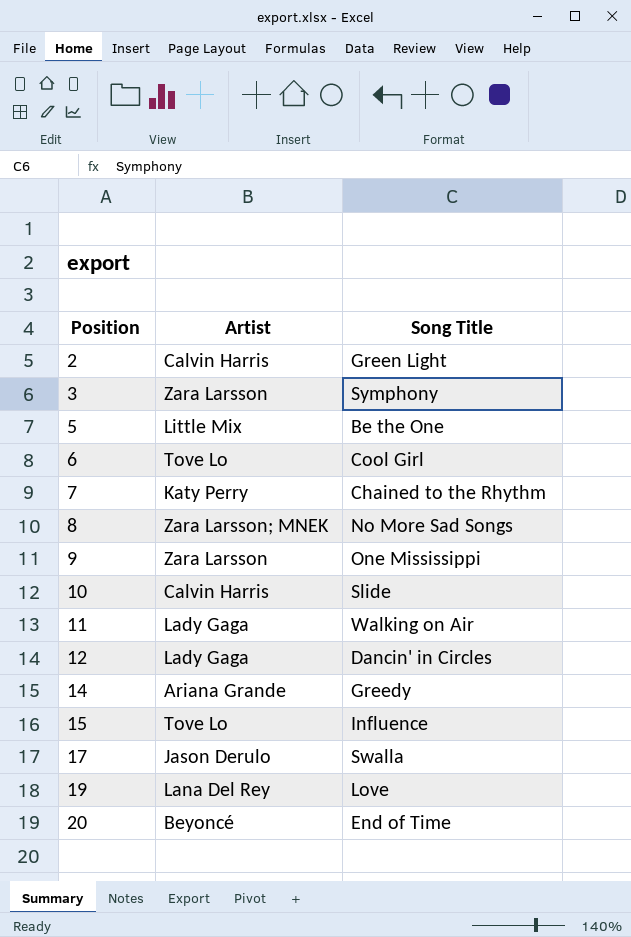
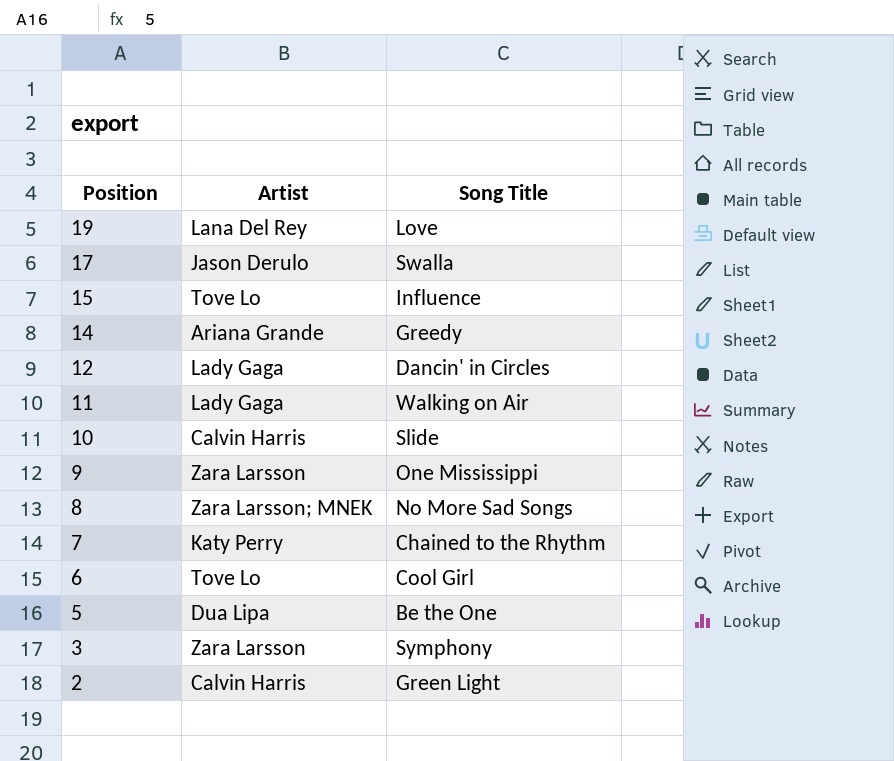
row order: Position ascending -> Position descending
row 20: Beyoncé | End of Time -> none
5 | Artist: Little Mix -> Dua Lipa

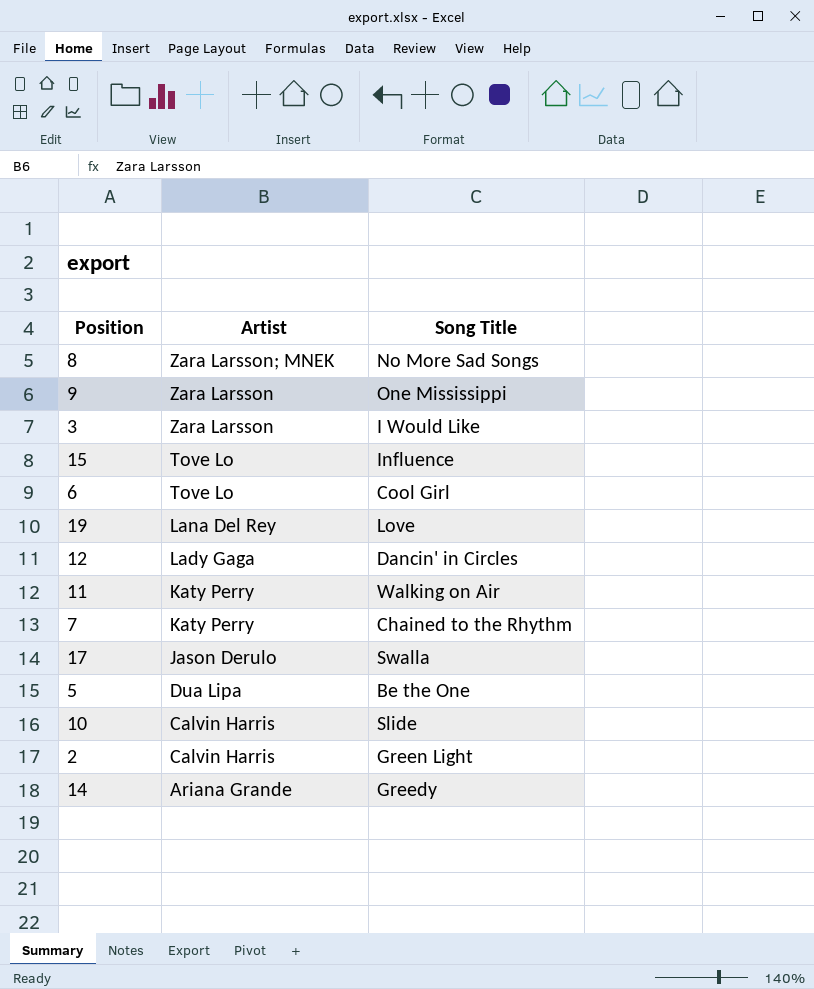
row order: Position descending -> Artist descending
3 | Song Title: Symphony -> I Would Like
11 | Artist: Lady Gaga -> Katy Perry

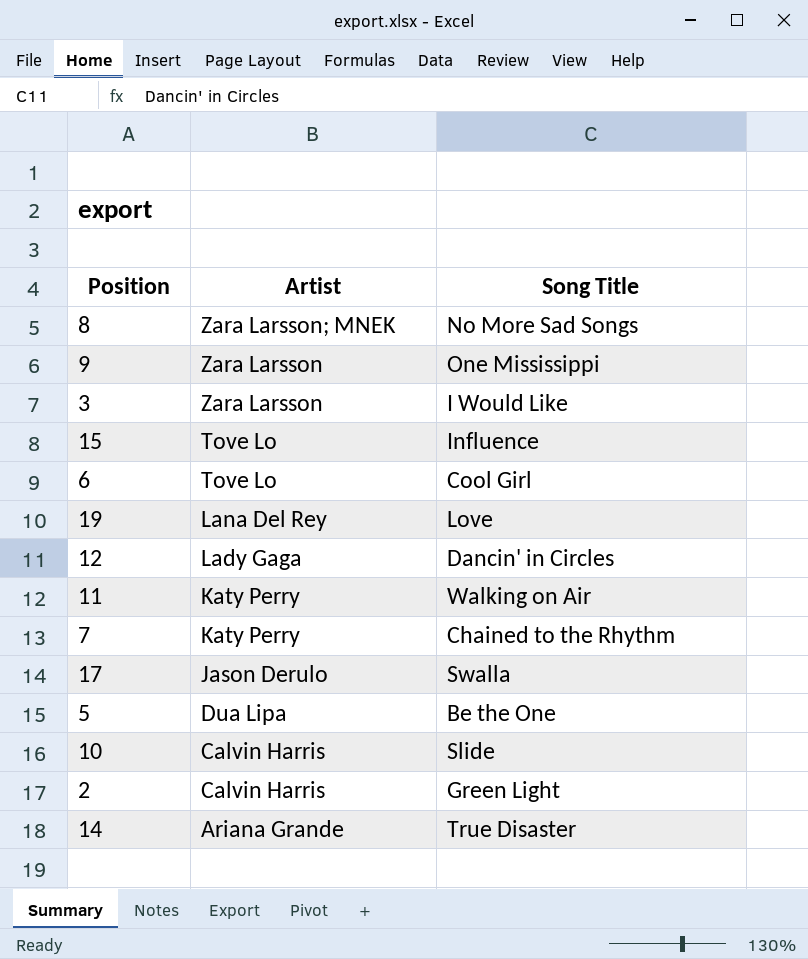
14 | Song Title: Greedy -> True Disaster

